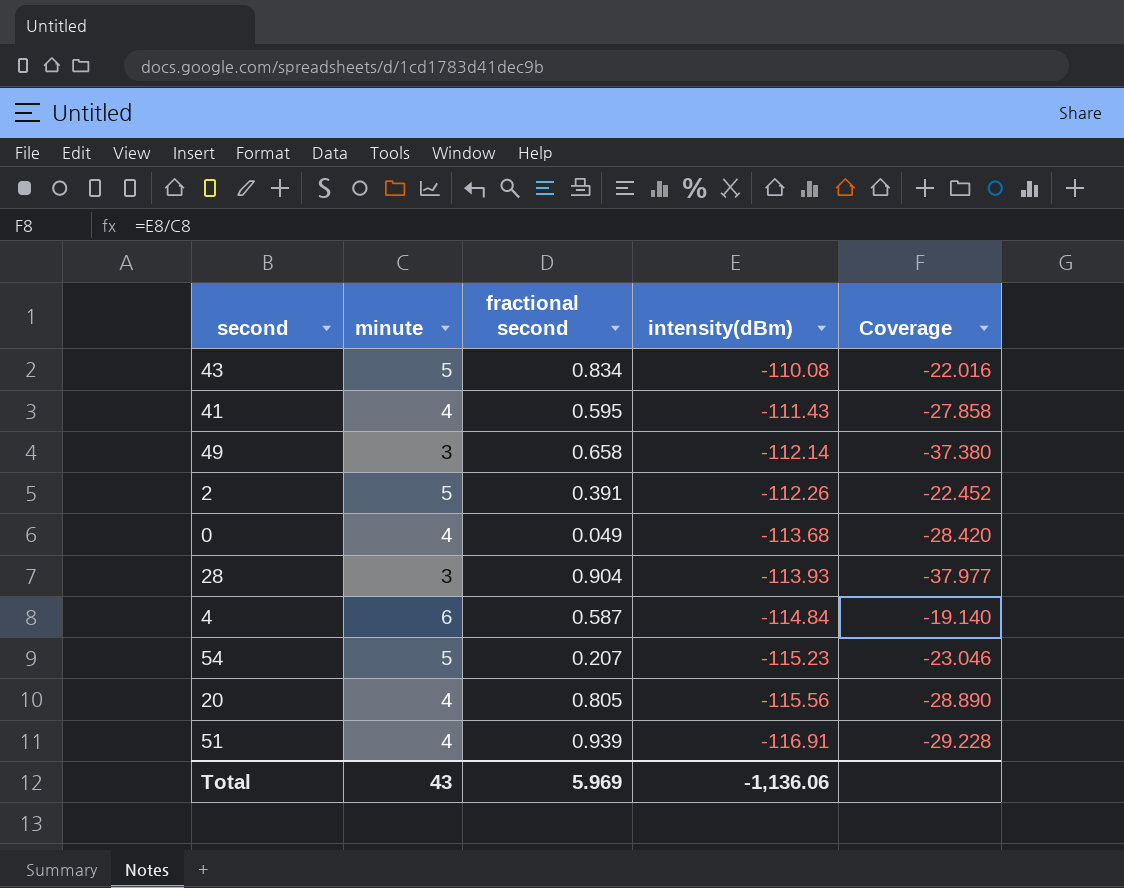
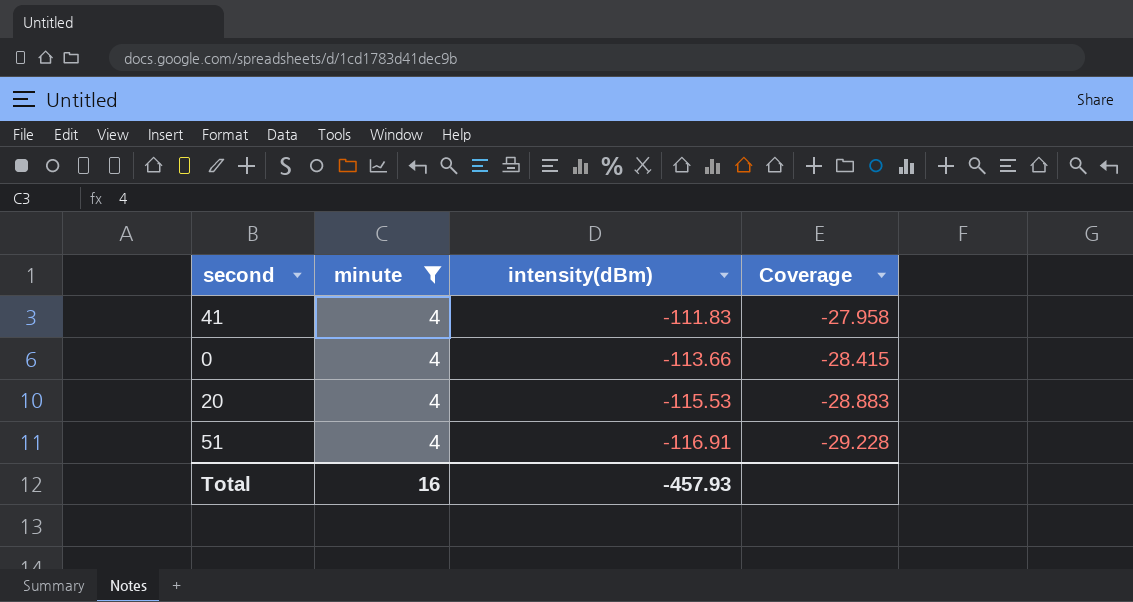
filter: none -> minute = 4
column fractional second | position: 3 -> none
41 | intensity(dBm): -111.43 -> -111.83
41 | Coverage: -27.858 -> -27.958
0 | intensity(dBm): -113.68 -> -113.66
0 | Coverage: -28.420 -> -28.415
20 | intensity(dBm): -115.56 -> -115.53
20 | Coverage: -28.890 -> -28.883
Total | minute: 43 -> 16
Total | intensity(dBm): -1,136.06 -> -457.93

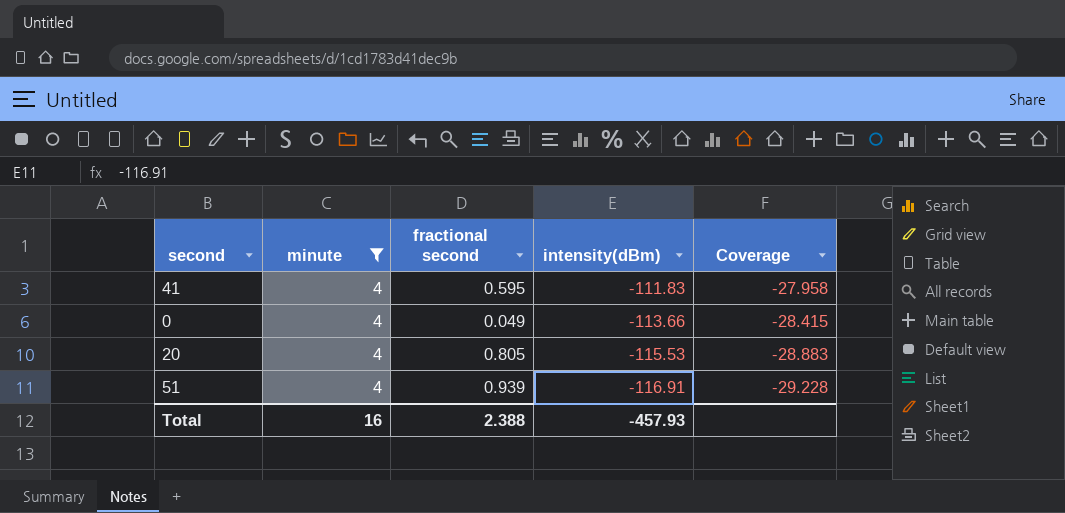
column fractional second | position: none -> 3

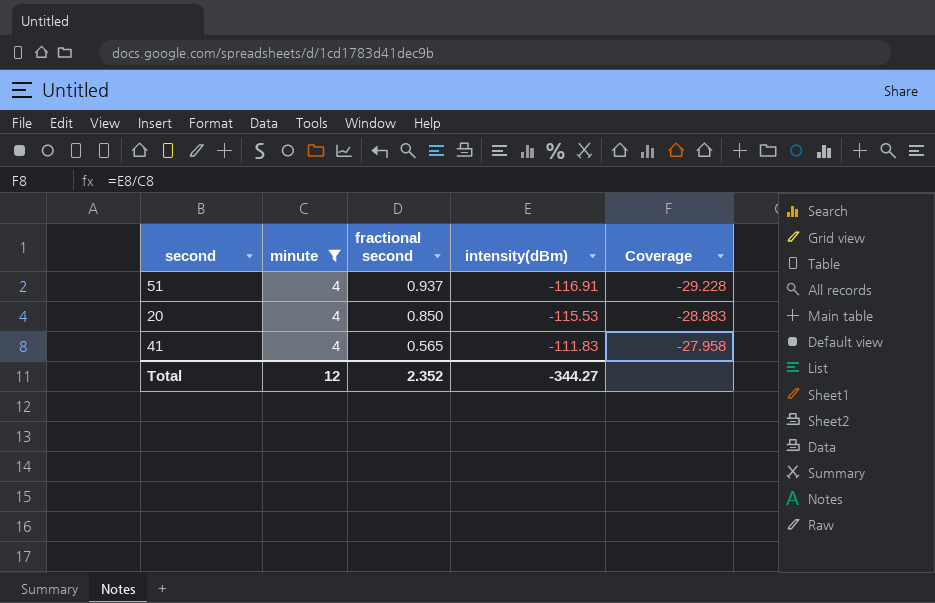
row order: intensity(dBm) descending -> fractional second descending
row 0: 4 | 0.049 | -113.66 | -28.415 -> none
51 | fractional second: 0.939 -> 0.937
20 | fractional second: 0.805 -> 0.850
41 | fractional second: 0.595 -> 0.565
Total | minute: 16 -> 12
Total | fractional second: 2.388 -> 2.352
Total | intensity(dBm): -457.93 -> -344.27

